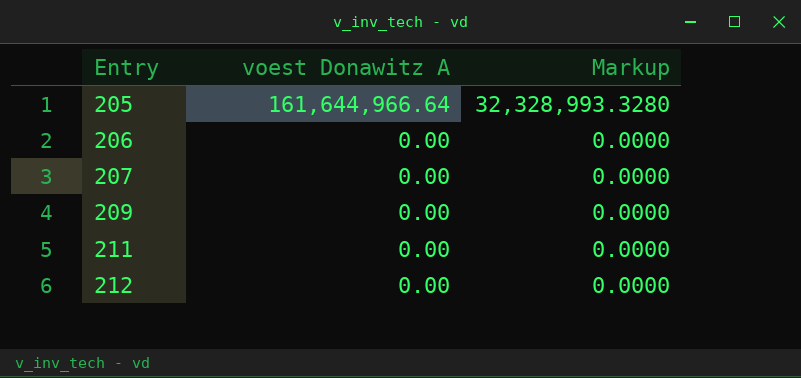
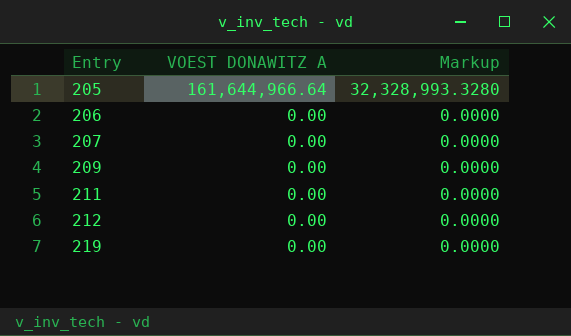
column name: voest Donawitz A -> VOEST DONAWITZ A
row 219: none -> 0.00 | 0.0000

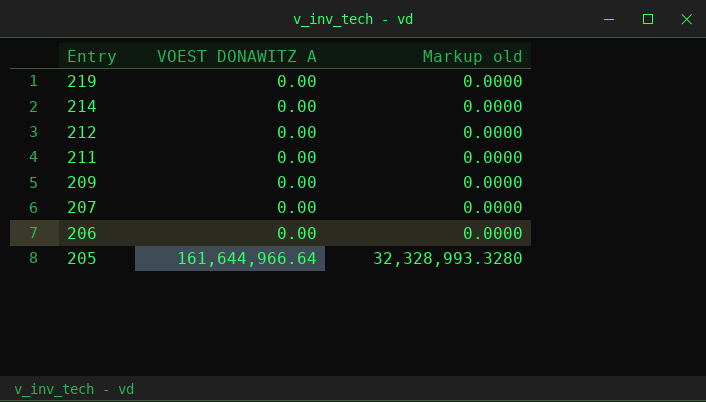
row order: Entry ascending -> Entry descending
column name: Markup -> Markup old
row 214: none -> 0.00 | 0.0000

